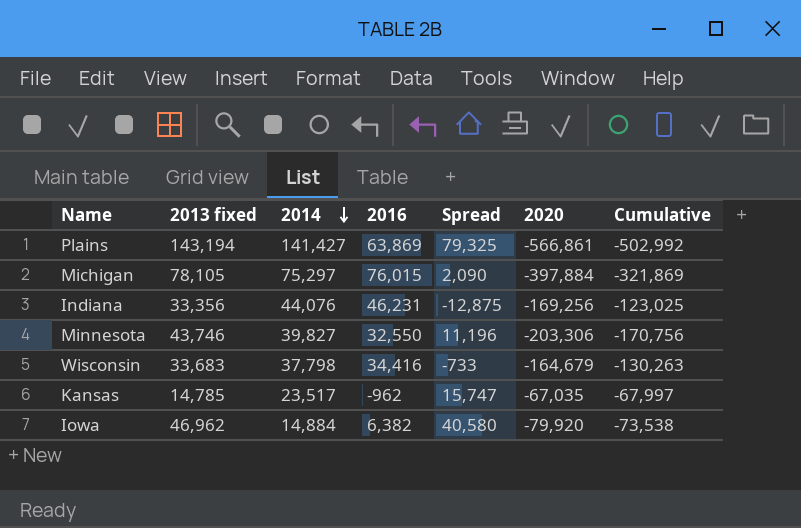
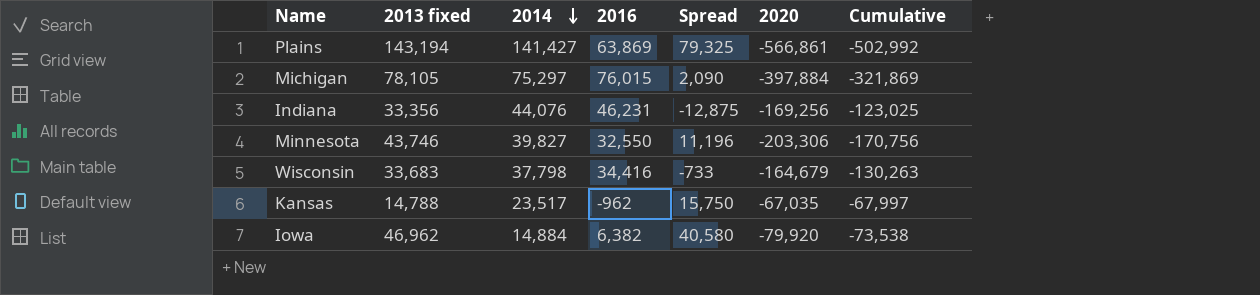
Kansas | 2013 fixed: 14,785 -> 14,788
Kansas | Spread: 15,747 -> 15,750

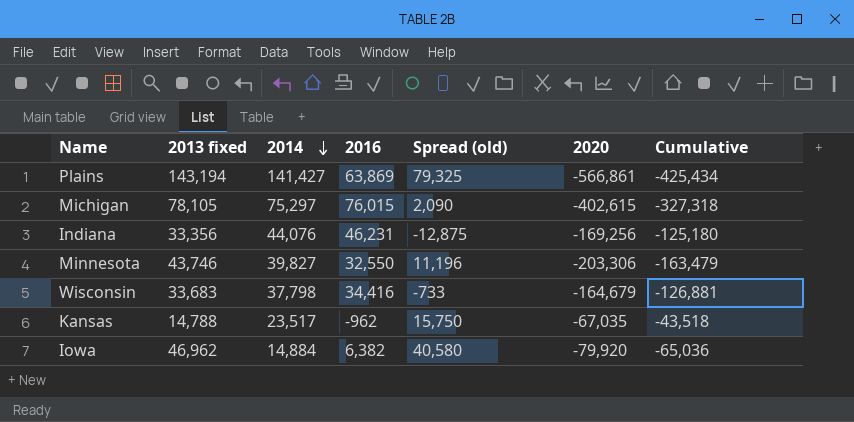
column name: Spread -> Spread (old)
column Cumulative | formula: [2016] + [2020] -> [2014] + [2020]
Michigan | 2020: -397,884 -> -402,615

